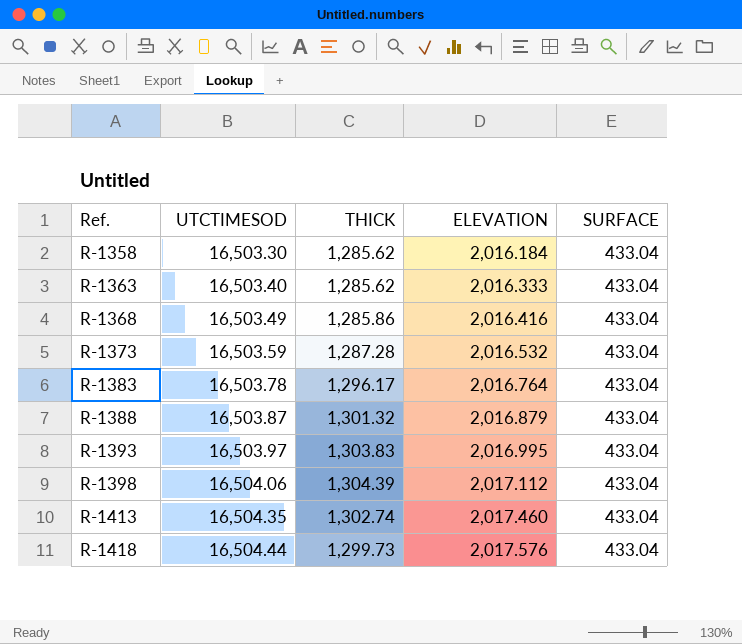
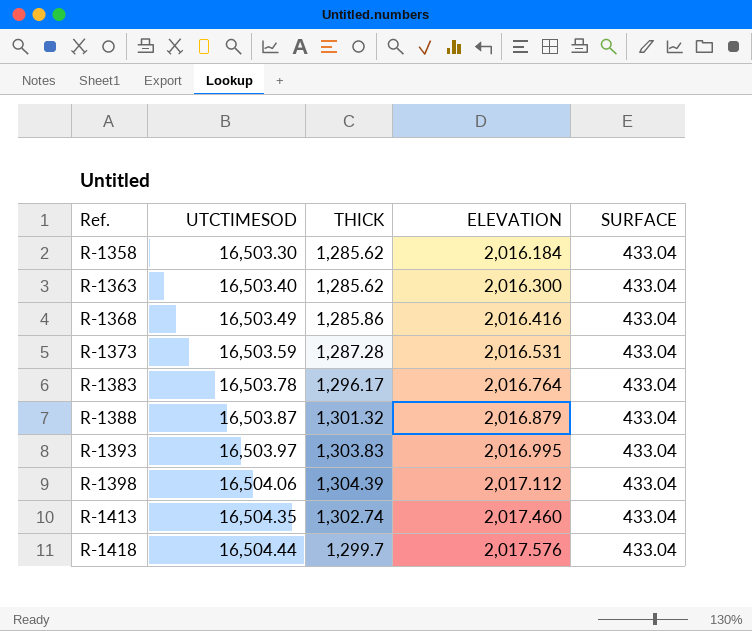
R-1363 | ELEVATION: 2,016.333 -> 2,016.300
R-1373 | ELEVATION: 2,016.532 -> 2,016.531
R-1418 | THICK: 1,299.73 -> 1,299.7

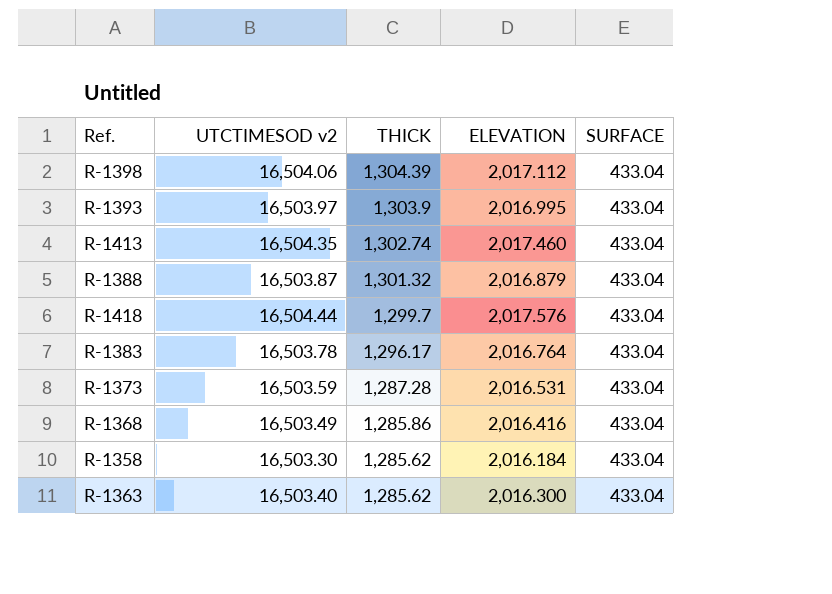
row order: Ref. ascending -> THICK descending
column name: UTCTIMESOD -> UTCTIMESOD v2
R-1393 | THICK: 1,303.83 -> 1,303.9

